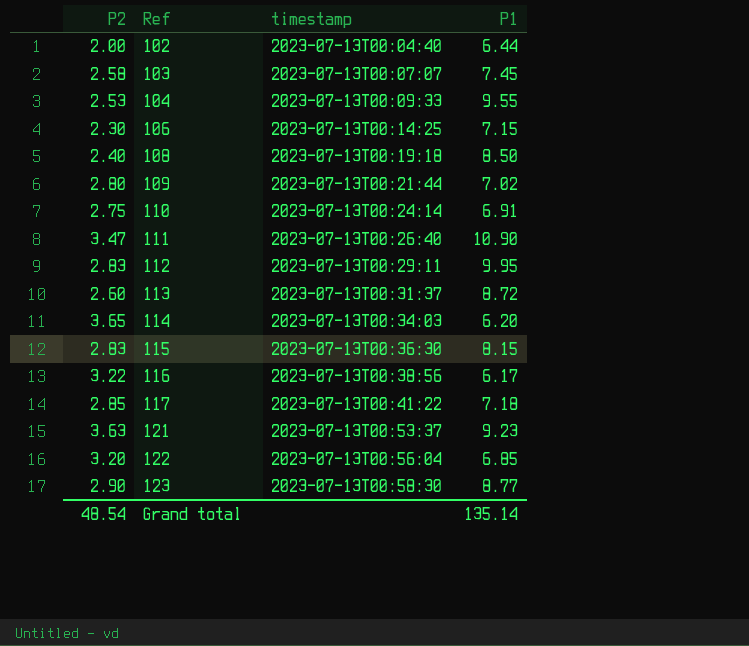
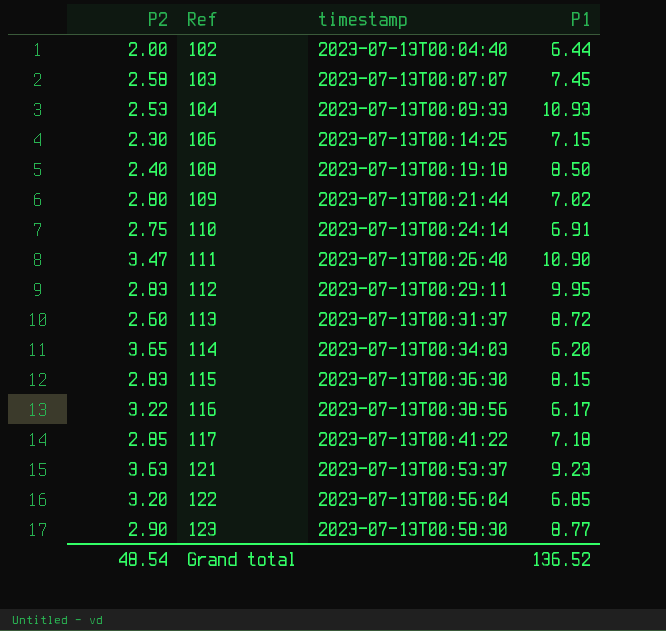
104 | P1: 9.55 -> 10.93
Grand total | P1: 135.14 -> 136.52

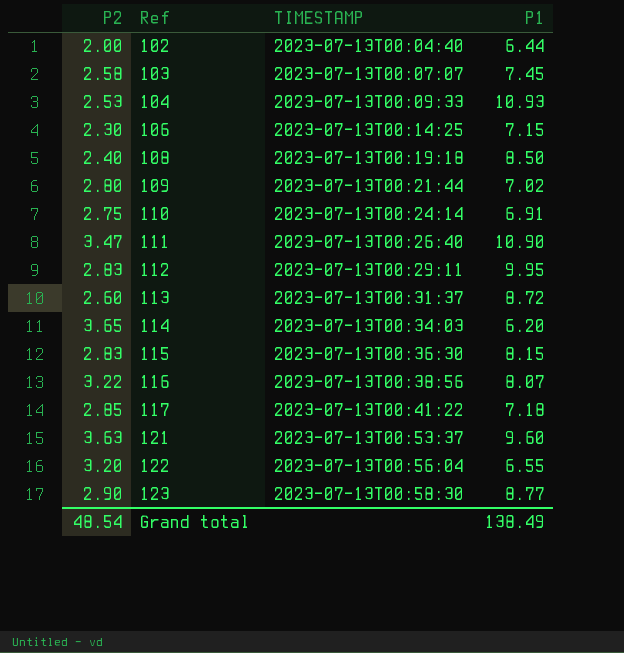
column name: timestamp -> TIMESTAMP
116 | P1: 6.17 -> 8.07
121 | P1: 9.23 -> 9.60
122 | P1: 6.85 -> 6.55
Grand total | P1: 136.52 -> 138.49

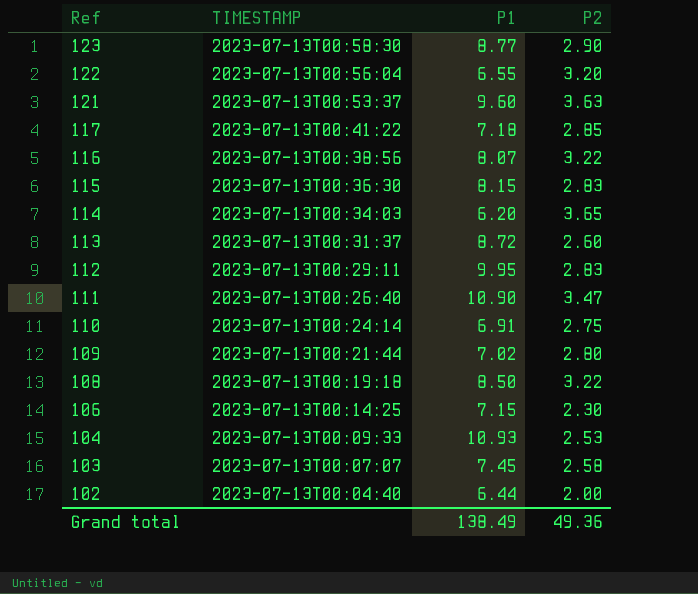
row order: Ref ascending -> Ref descending
column P2 | position: 1 -> 4
108 | P2: 2.40 -> 3.22
Grand total | P2: 48.54 -> 49.36

